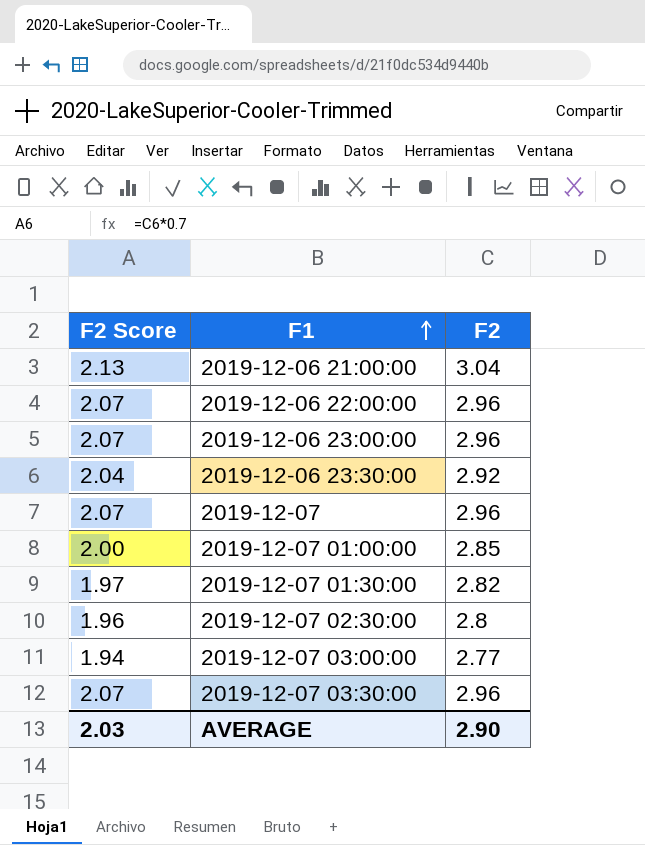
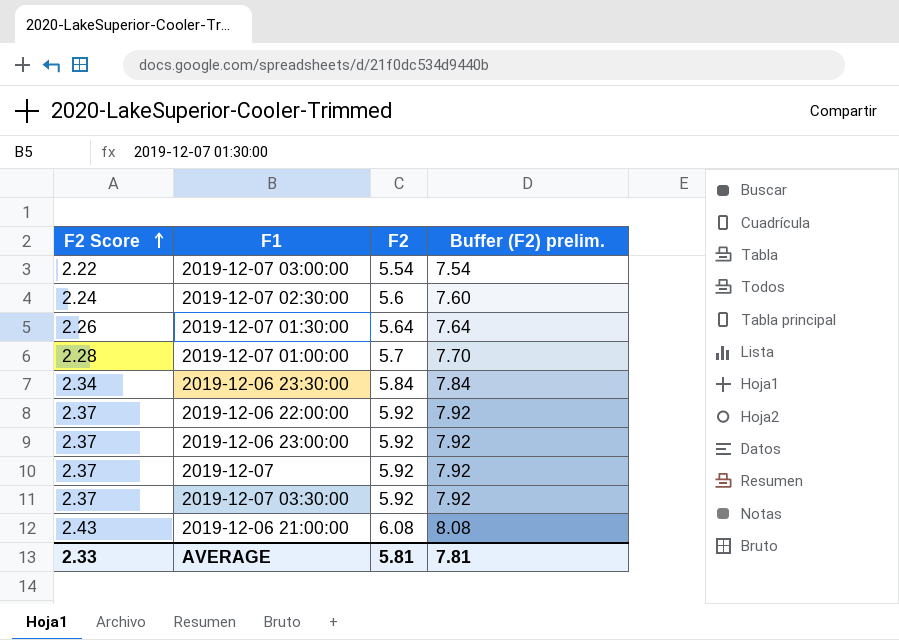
row order: F1 ascending -> F2 Score ascending
column F2 Score | formula: [F2] * 0.7 -> [F2] * 0.4
column Buffer (F2) prelim. | formula: none -> [F2] + 2
2019-12-07 03:00:00 | F2: 2.77 -> 5.54
2019-12-07 02:30:00 | F2: 2.8 -> 5.6
2019-12-07 01:30:00 | F2: 2.82 -> 5.64
2019-12-07 01:00:00 | F2: 2.85 -> 5.7
2019-12-06 23:30:00 | F2: 2.92 -> 5.84
2019-12-06 22:00:00 | F2: 2.96 -> 5.92
2019-12-06 23:00:00 | F2: 2.96 -> 5.92
2019-12-07 | F2: 2.96 -> 5.92
2019-12-07 03:30:00 | F2: 2.96 -> 5.92
2019-12-06 21:00:00 | F2: 3.04 -> 6.08
AVERAGE | F2 Score: 2.03 -> 2.33
AVERAGE | F2: 2.90 -> 5.81

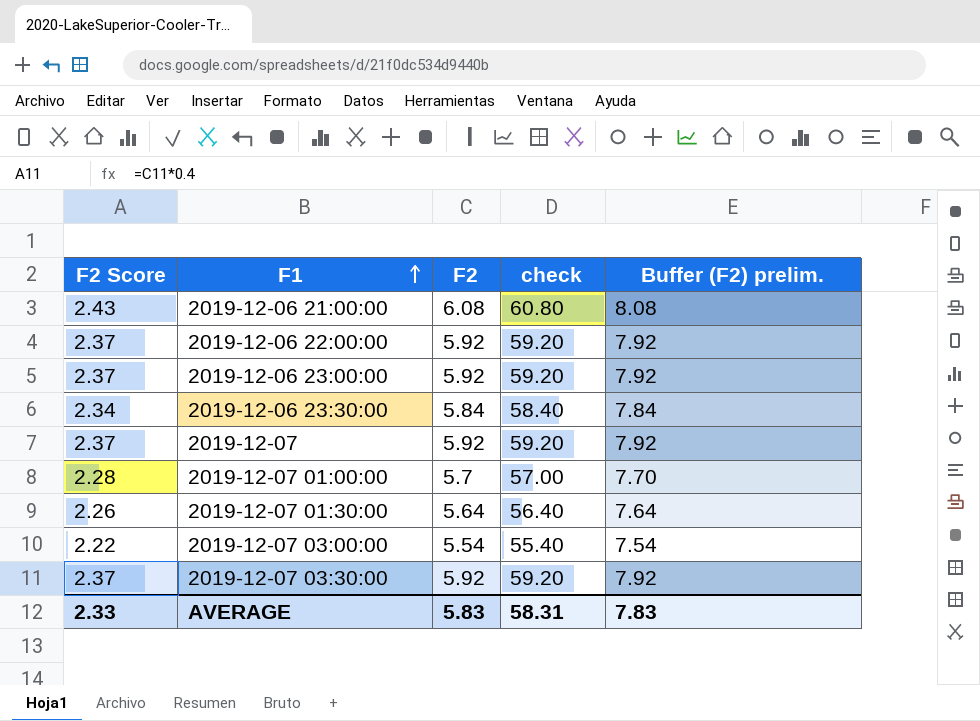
row order: F2 Score ascending -> F1 ascending
column check | formula: none -> [F2] * 10
row 2019-12-07 02:30:00: 2.24 | 5.6 | 7.60 -> none
AVERAGE | F2: 5.81 -> 5.83
AVERAGE | Buffer (F2) prelim.: 7.81 -> 7.83

